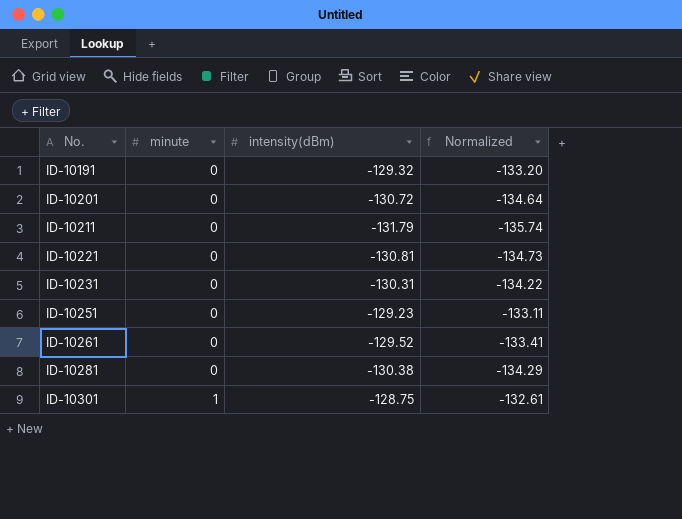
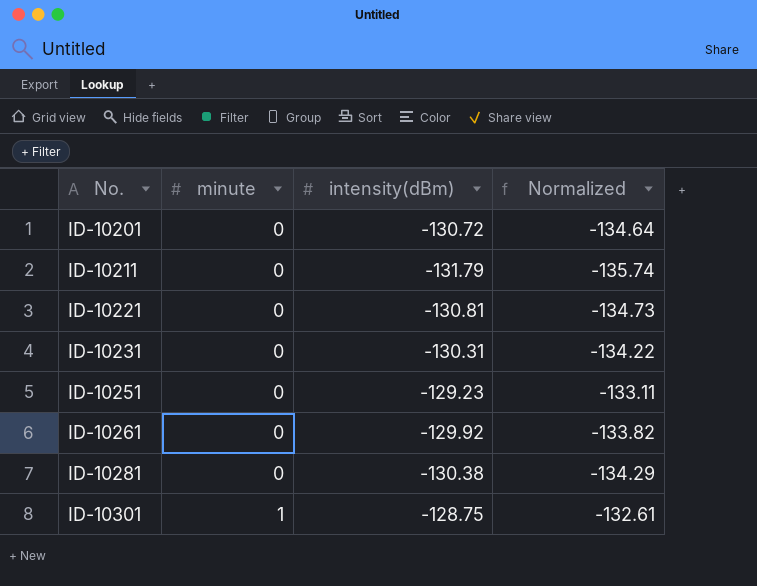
row ID-10191: 0 | -129.32 | -133.20 -> none
ID-10261 | intensity(dBm): -129.52 -> -129.92
ID-10261 | Normalized: -133.41 -> -133.82

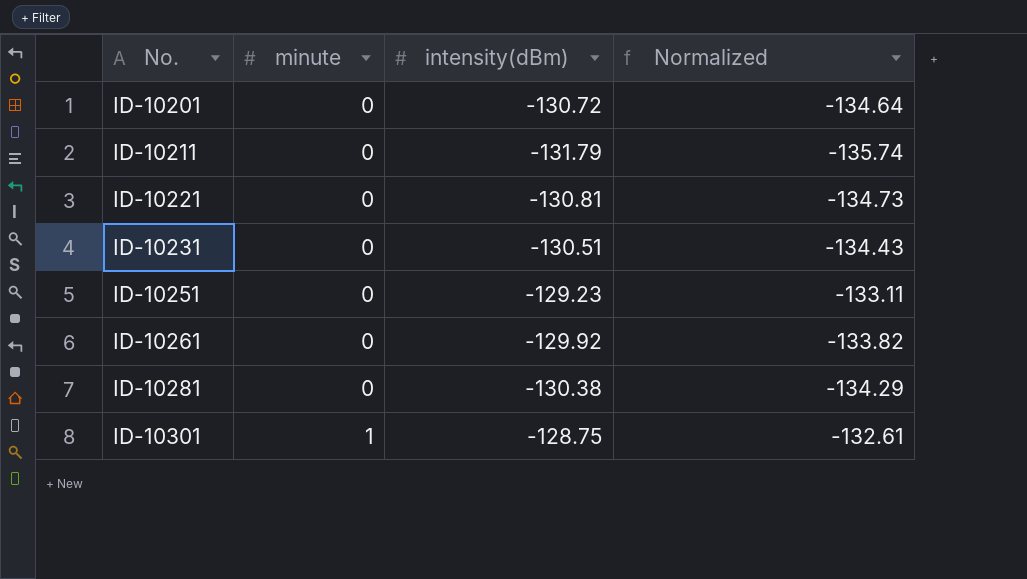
ID-10231 | intensity(dBm): -130.31 -> -130.51
ID-10231 | Normalized: -134.22 -> -134.43

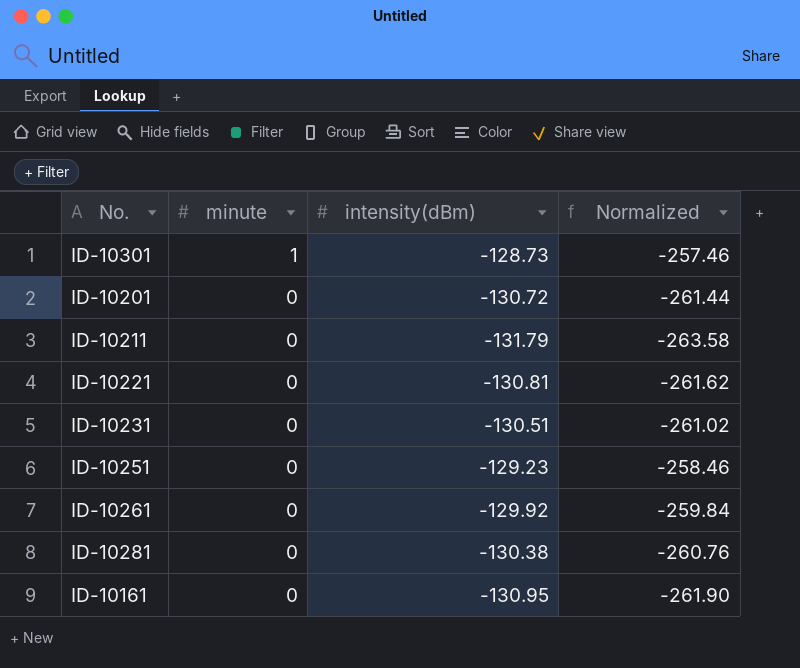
row order: No. ascending -> minute descending
column Normalized | formula: [intensity(dBm)] * 1.03 -> [intensity(dBm)] * 2
ID-10301 | intensity(dBm): -128.75 -> -128.73
row ID-10161: none -> 0 | -130.95 | -261.90

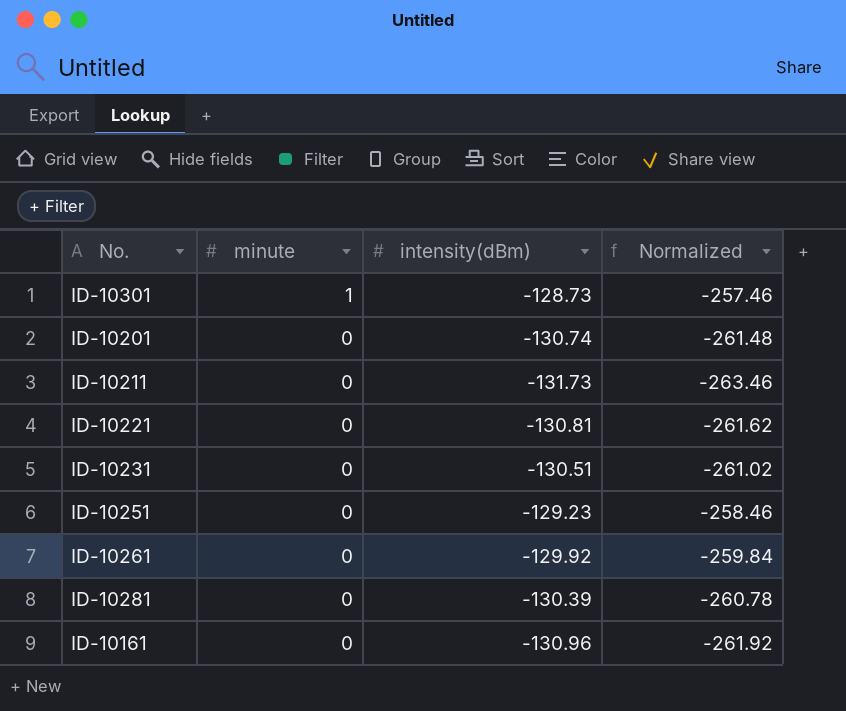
ID-10201 | intensity(dBm): -130.72 -> -130.74
ID-10201 | Normalized: -261.44 -> -261.48
ID-10211 | intensity(dBm): -131.79 -> -131.73
ID-10211 | Normalized: -263.58 -> -263.46
ID-10281 | intensity(dBm): -130.38 -> -130.39
ID-10281 | Normalized: -260.76 -> -260.78
ID-10161 | intensity(dBm): -130.95 -> -130.96
ID-10161 | Normalized: -261.90 -> -261.92

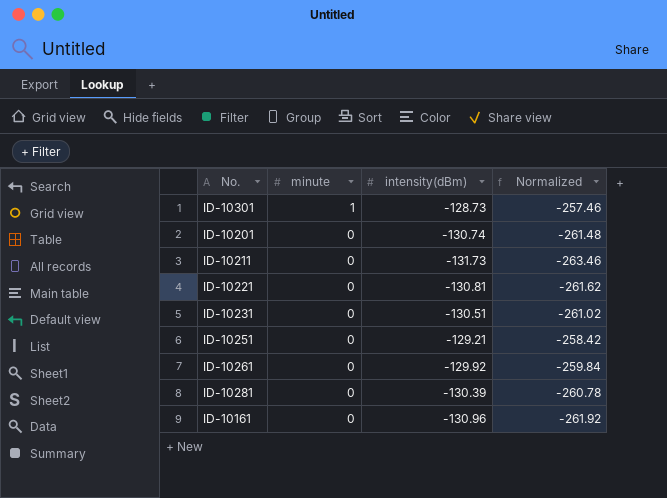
ID-10251 | intensity(dBm): -129.23 -> -129.21
ID-10251 | Normalized: -258.46 -> -258.42

